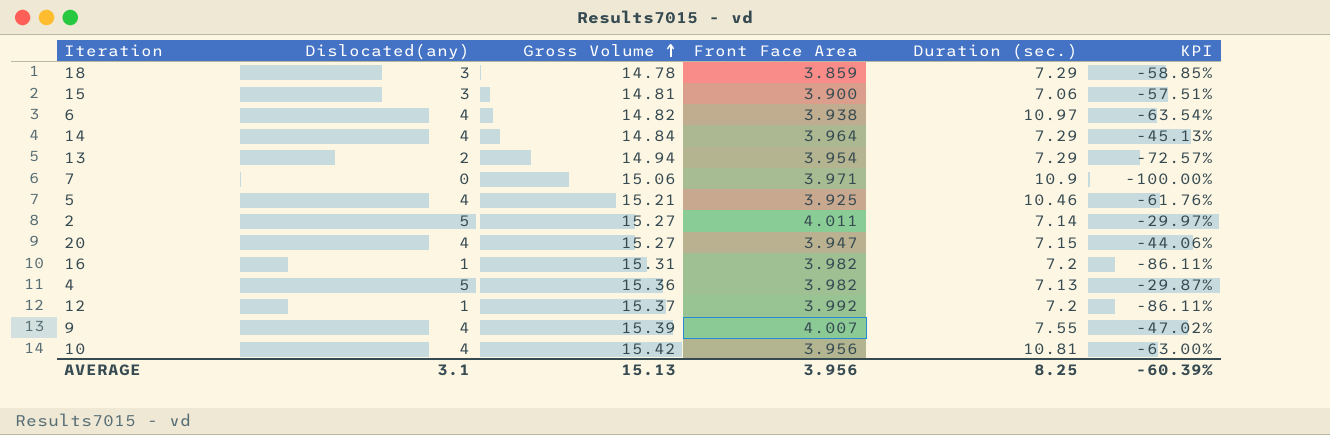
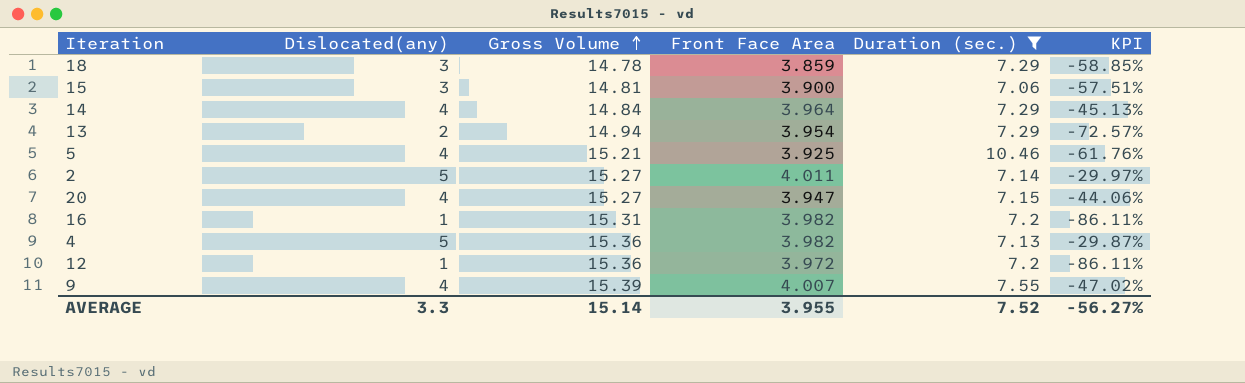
filter: none -> Duration (sec.) <= 10.46
12 | Gross Volume: 15.37 -> 15.36
12 | Front Face Area: 3.992 -> 3.972
AVERAGE | Dislocated(any): 3.1 -> 3.3
AVERAGE | Gross Volume: 15.13 -> 15.14
AVERAGE | Front Face Area: 3.956 -> 3.955
AVERAGE | Duration (sec.): 8.25 -> 7.52
AVERAGE | KPI: -60.39% -> -56.27%

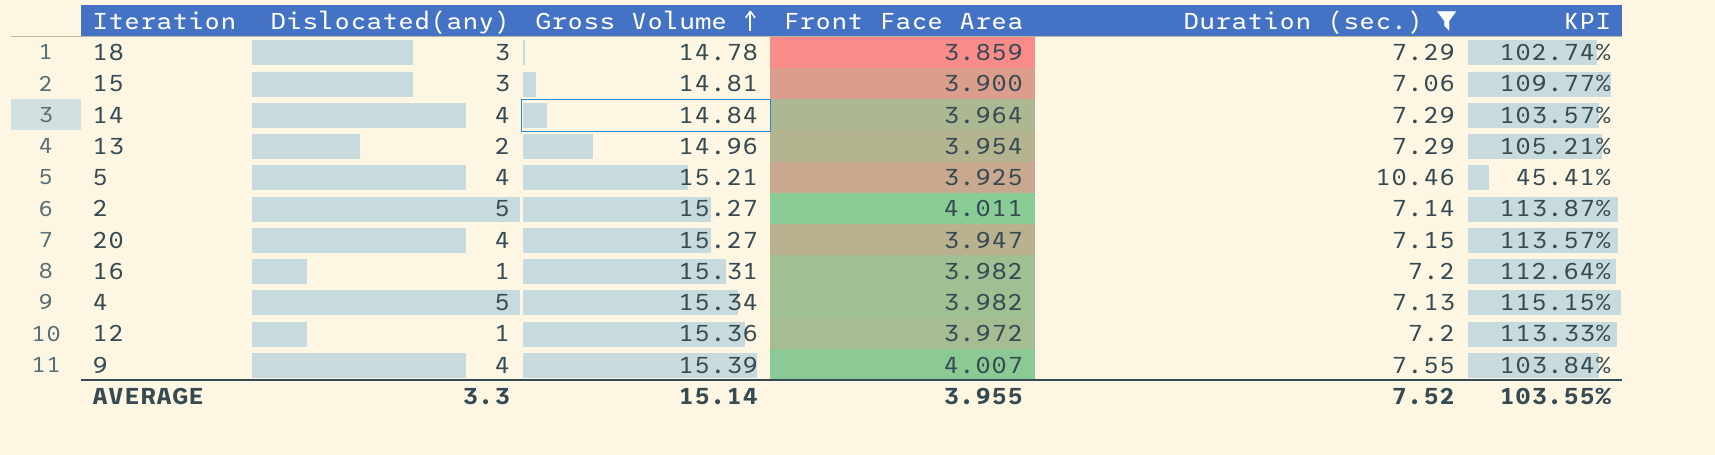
column KPI | formula: ([Dislocated(any)] - [Duration (sec.)]) / [Duration (sec.)] -> ([Gross Volume] - [Duration (sec.)]) / [Duration (sec.)]
13 | Gross Volume: 14.94 -> 14.96
4 | Gross Volume: 15.36 -> 15.34
AVERAGE | KPI: -56.27% -> 103.55%

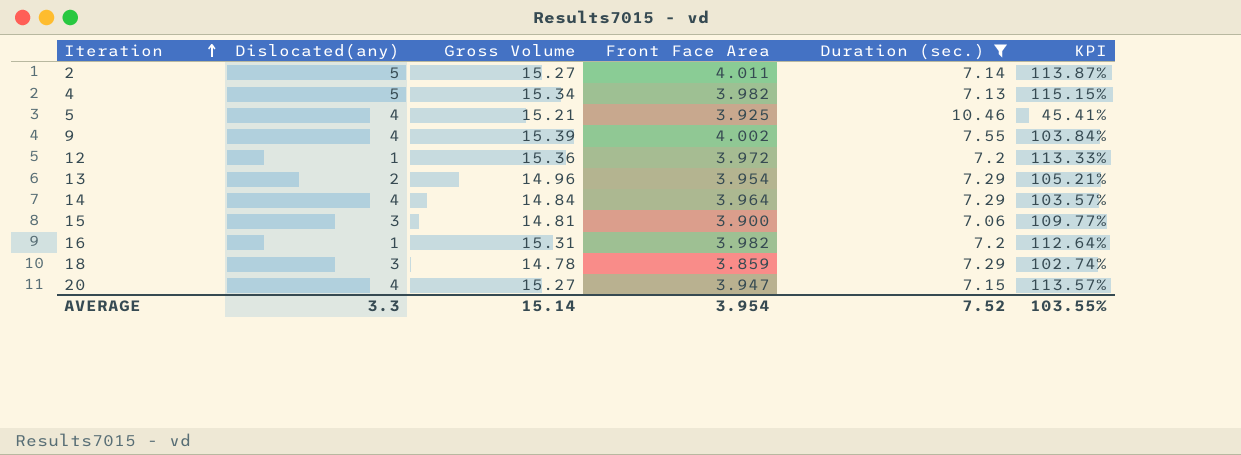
row order: Gross Volume ascending -> Iteration ascending
9 | Front Face Area: 4.007 -> 4.002
AVERAGE | Front Face Area: 3.955 -> 3.954

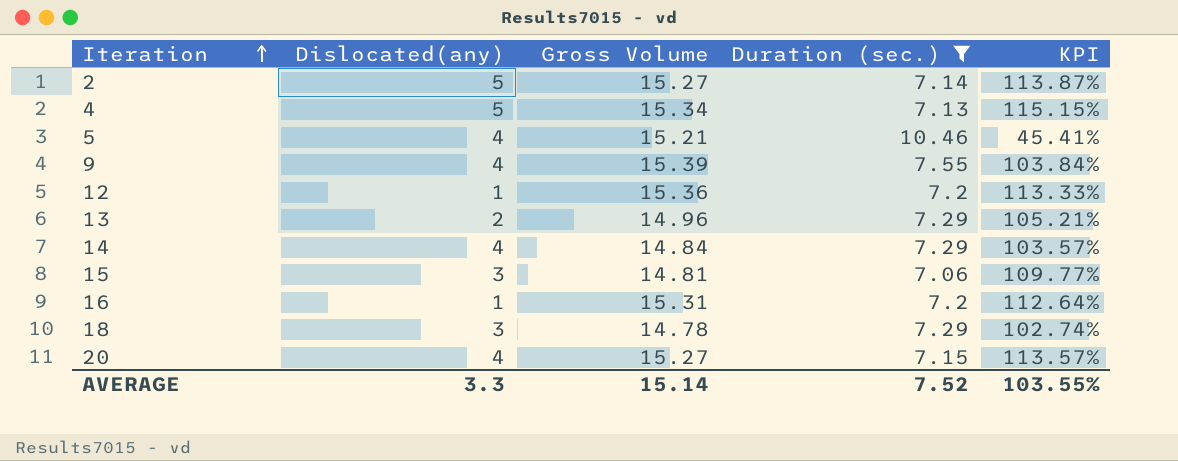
column Front Face Area | position: 4 -> none

